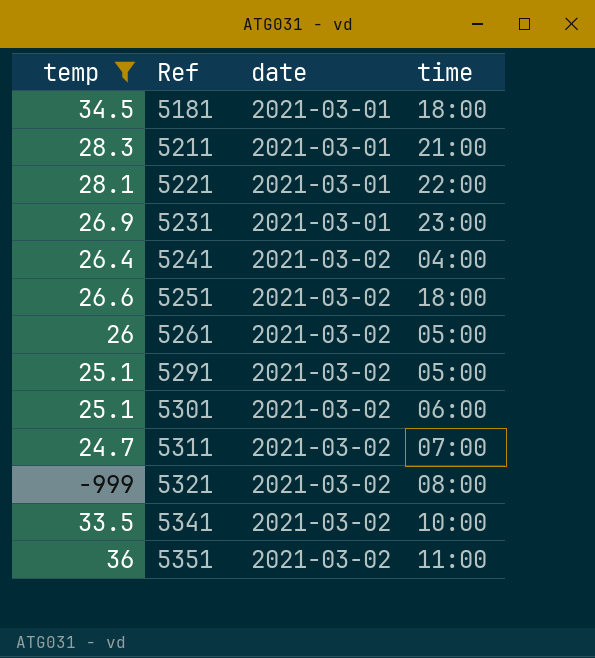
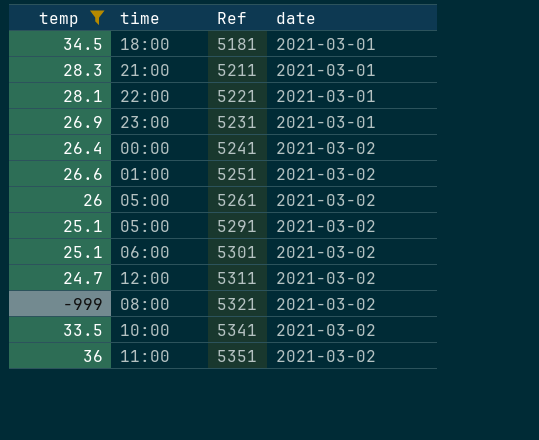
column time | position: 4 -> 2
5241 | time: 04:00 -> 00:00
5251 | time: 18:00 -> 01:00
5311 | time: 07:00 -> 12:00

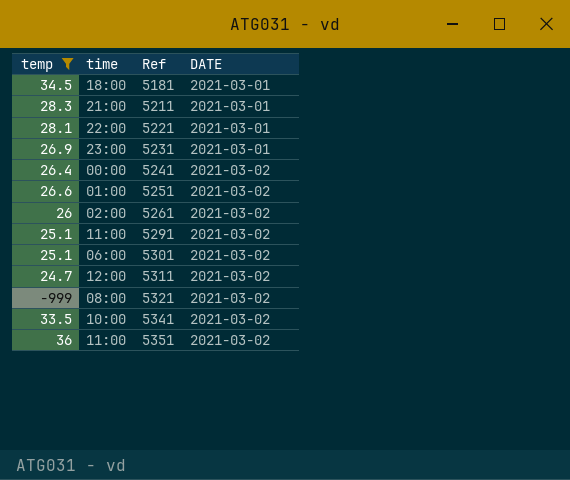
column name: date -> DATE
5261 | time: 05:00 -> 02:00
5291 | time: 05:00 -> 11:00

